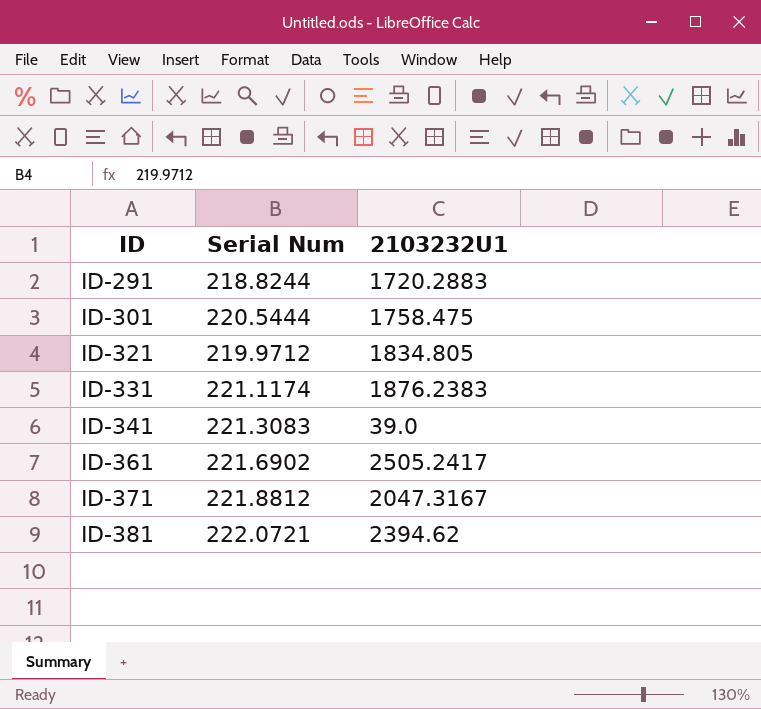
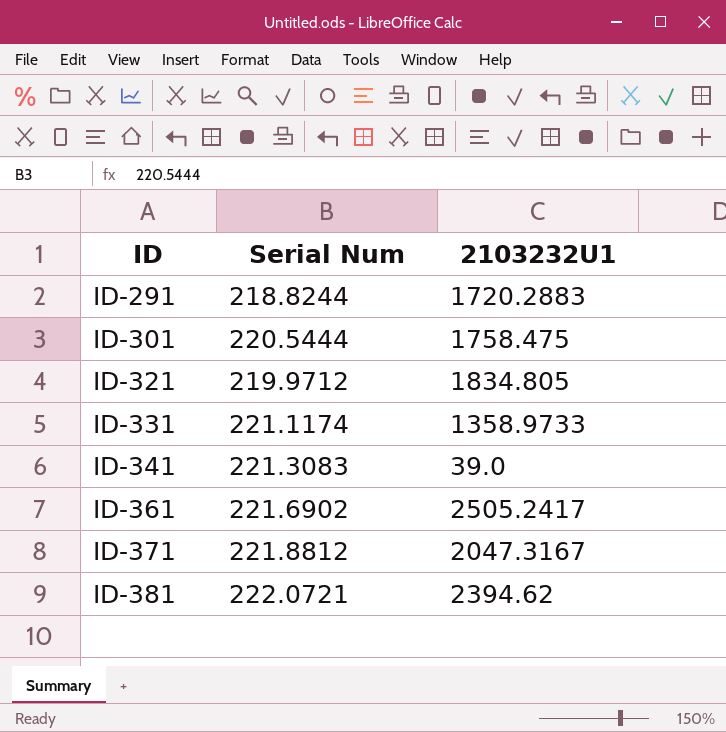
ID-331 | 2103232U1: 1876.2383 -> 1358.9733

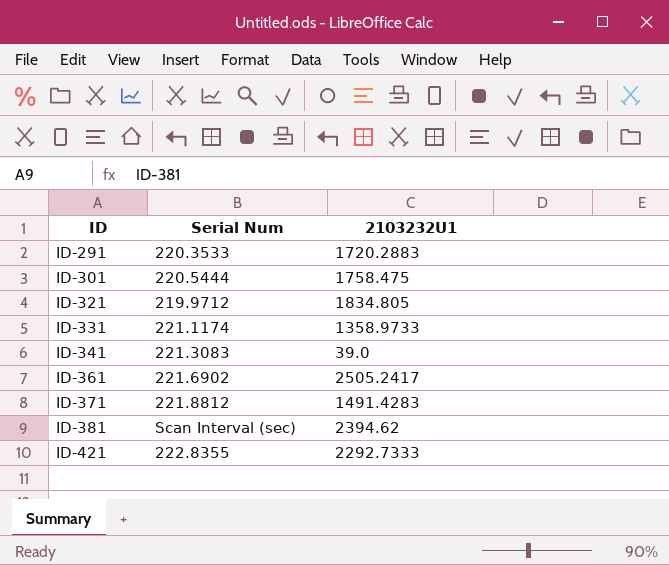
ID-291 | Serial Num: 218.8244 -> 220.3533
ID-371 | 2103232U1: 2047.3167 -> 1491.4283
ID-381 | Serial Num: 222.0721 -> Scan Interval (sec)
row ID-421: none -> 222.8355 | 2292.7333

